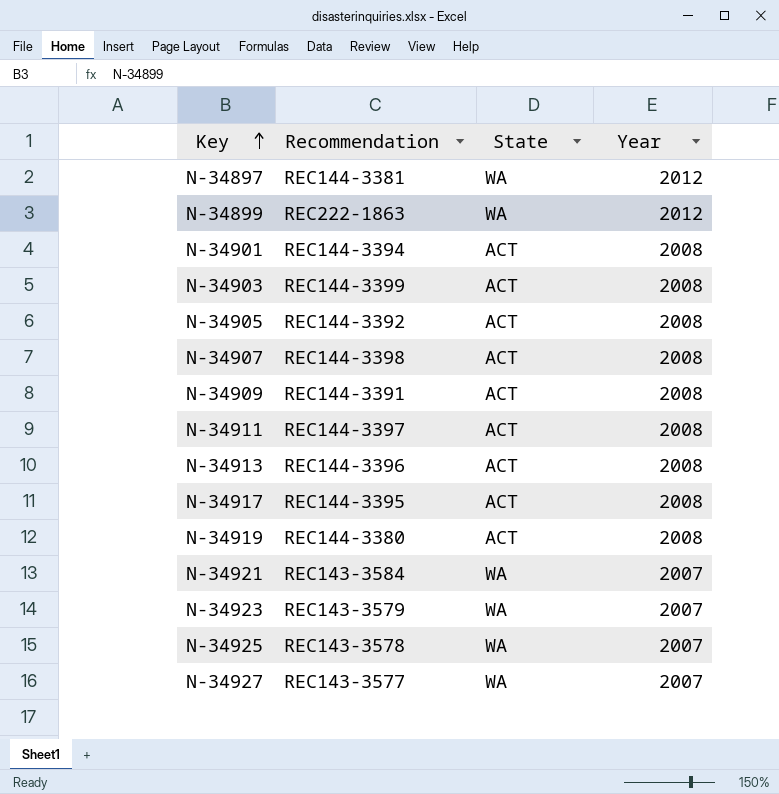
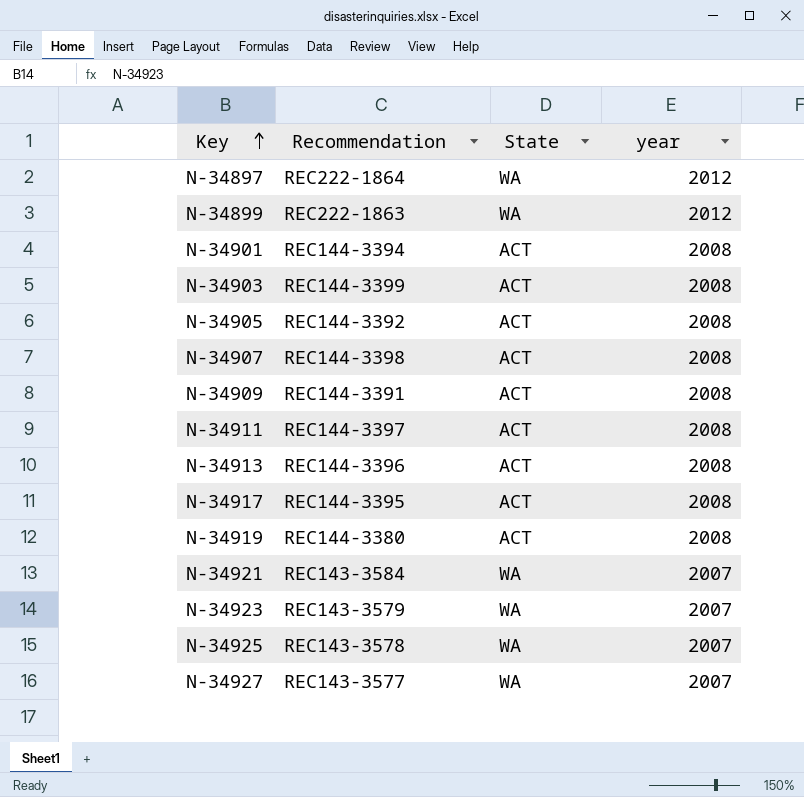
column name: Year -> year
N-34897 | Recommendation: REC144-3381 -> REC222-1864

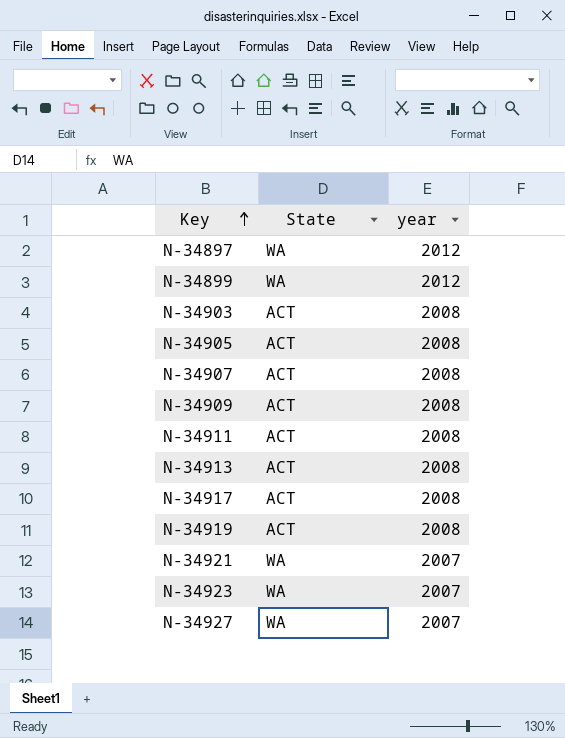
column Recommendation | position: 2 -> none
row N-34901: REC144-3394 | ACT | 2008 -> none
row N-34925: REC143-3578 | WA | 2007 -> none

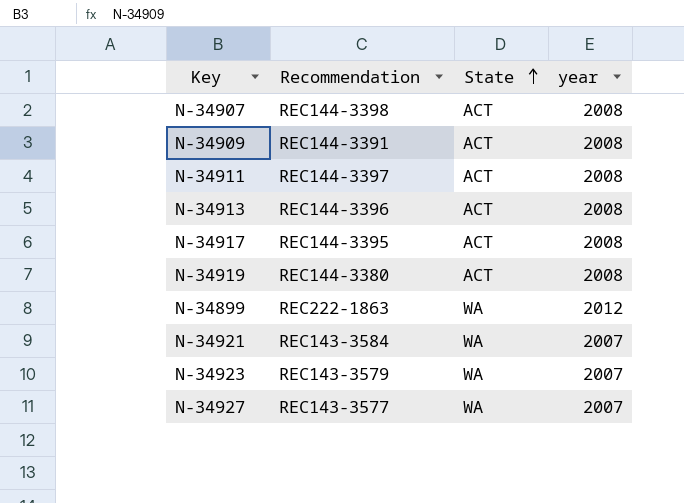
row order: Key ascending -> State ascending
column Recommendation | position: none -> 2
row N-34897: WA | 2012 -> none
row N-34903: ACT | 2008 -> none
row N-34905: ACT | 2008 -> none

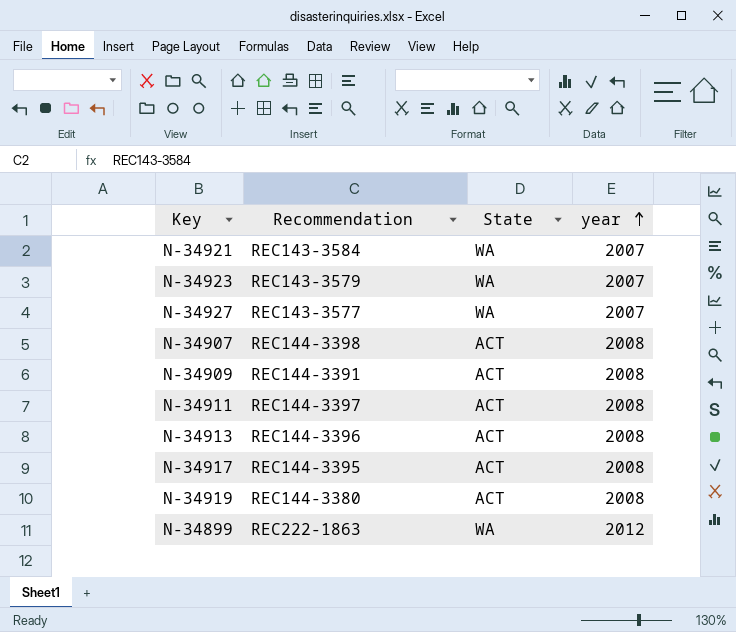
row order: State ascending -> year ascending

